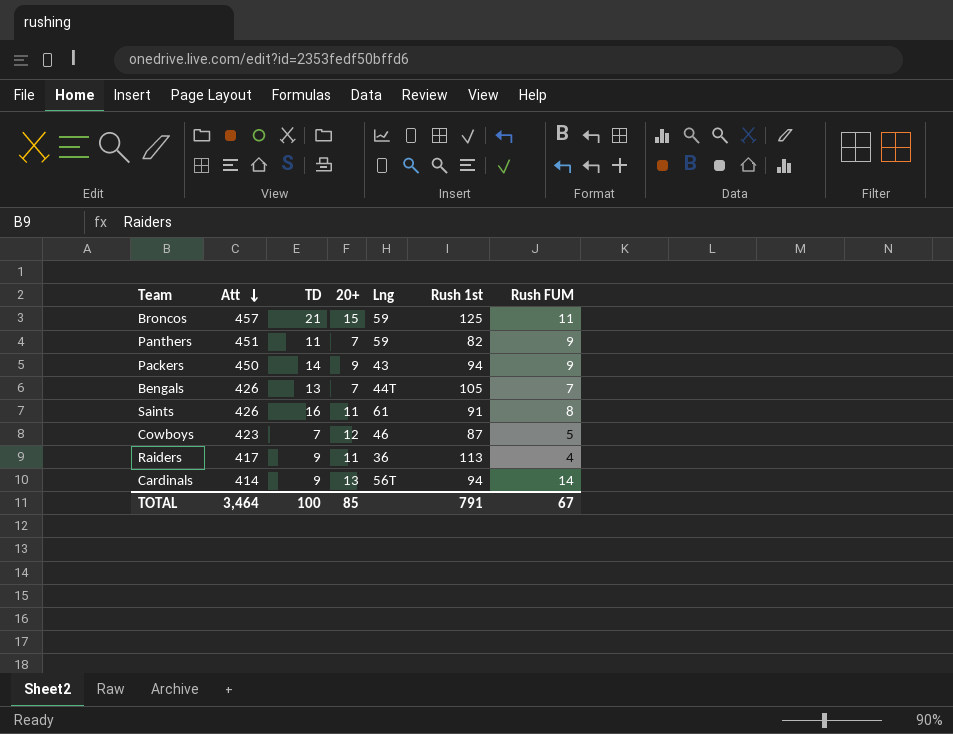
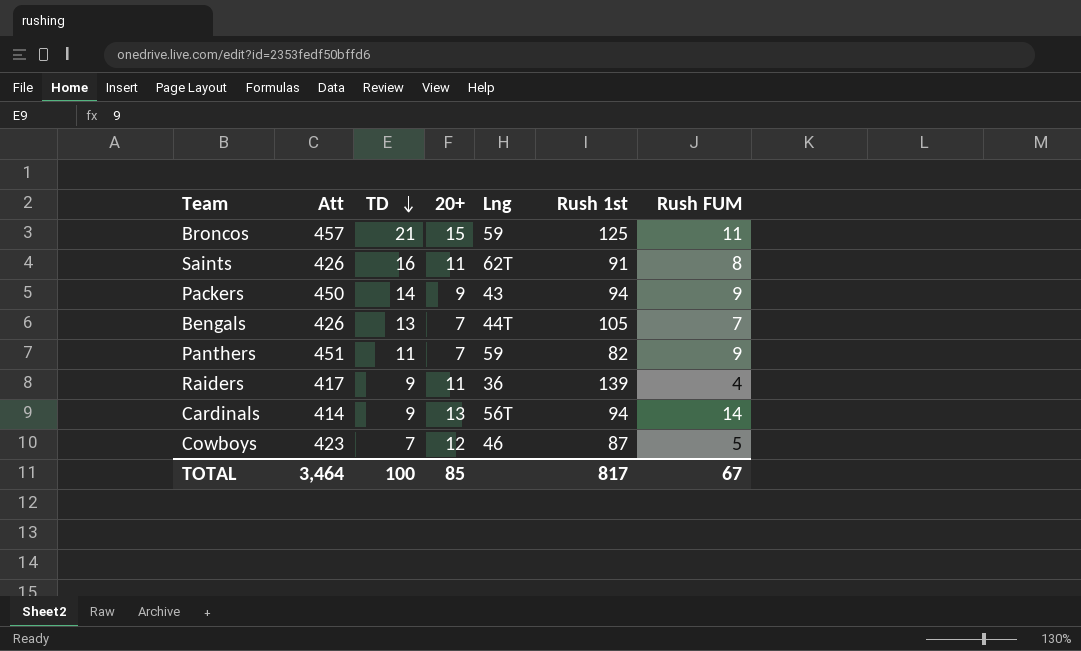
row order: Att descending -> TD descending
Saints | Lng: 61 -> 62T
Raiders | Rush 1st: 113 -> 139
TOTAL | Rush 1st: 791 -> 817

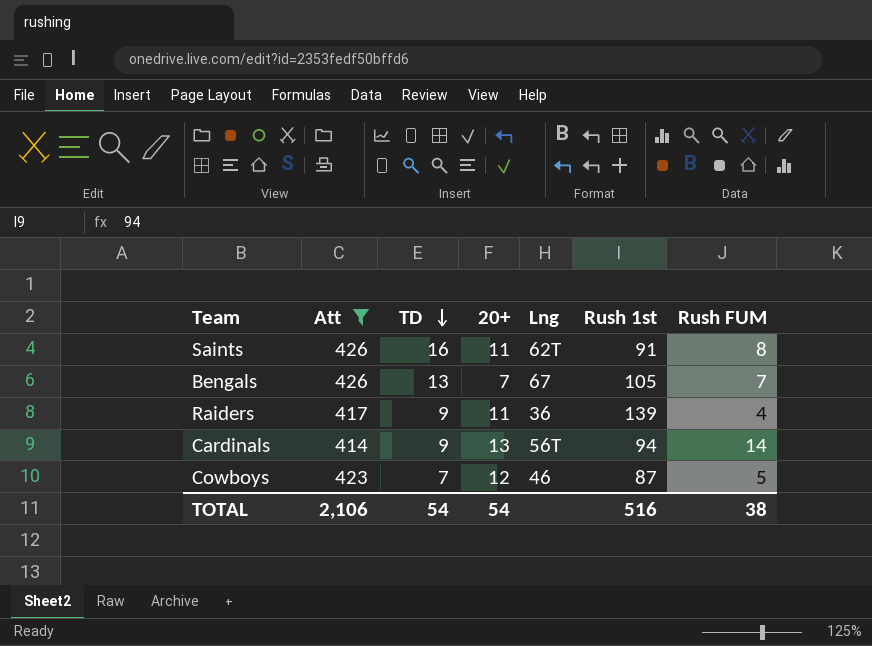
filter: none -> Att <= 426
Bengals | Lng: 44T -> 67
TOTAL | Att: 3,464 -> 2,106
TOTAL | TD: 100 -> 54
TOTAL | 20+: 85 -> 54
TOTAL | Rush 1st: 817 -> 516
TOTAL | Rush FUM: 67 -> 38

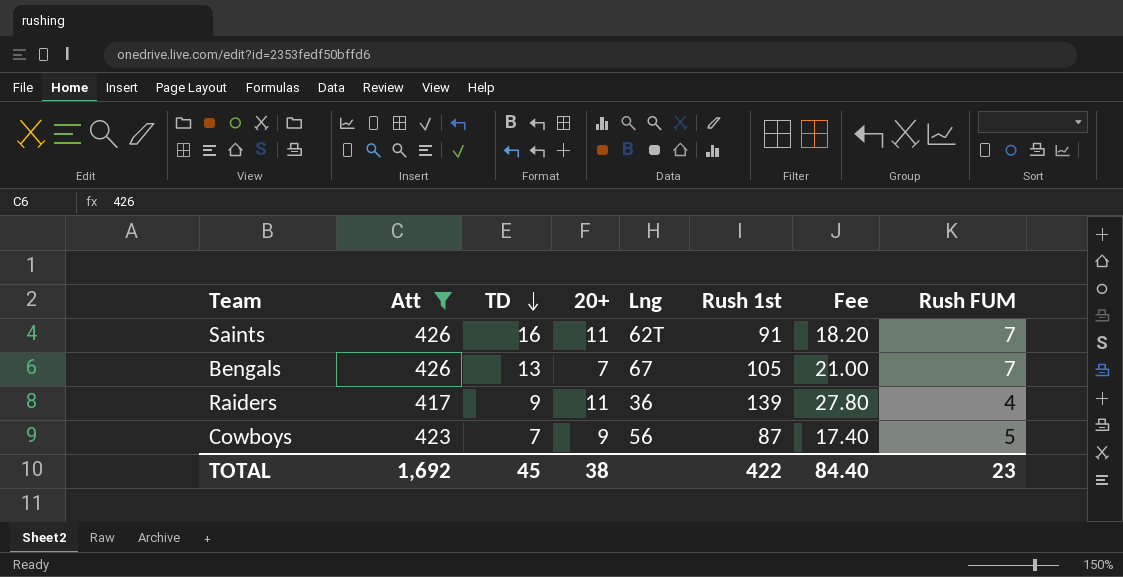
column Fee | formula: none -> [Rush 1st] * 0.2
row Cardinals: 414 | 9 | 13 | 56T | 94 | 14 -> none
Saints | Rush FUM: 8 -> 7
Cowboys | 20+: 12 -> 9
Cowboys | Lng: 46 -> 56
TOTAL | Att: 2,106 -> 1,692
TOTAL | TD: 54 -> 45
TOTAL | 20+: 54 -> 38
TOTAL | Rush 1st: 516 -> 422
TOTAL | Rush FUM: 38 -> 23

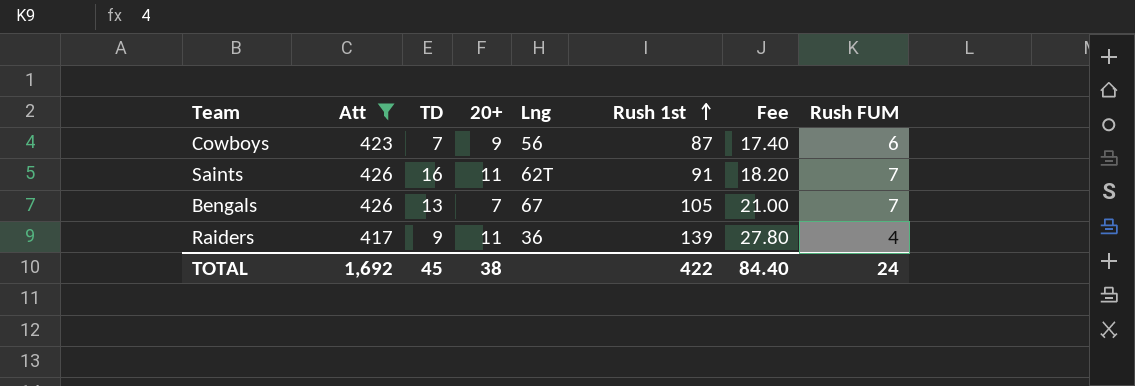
row order: TD descending -> Rush 1st ascending
Cowboys | Rush FUM: 5 -> 6
TOTAL | Rush FUM: 23 -> 24

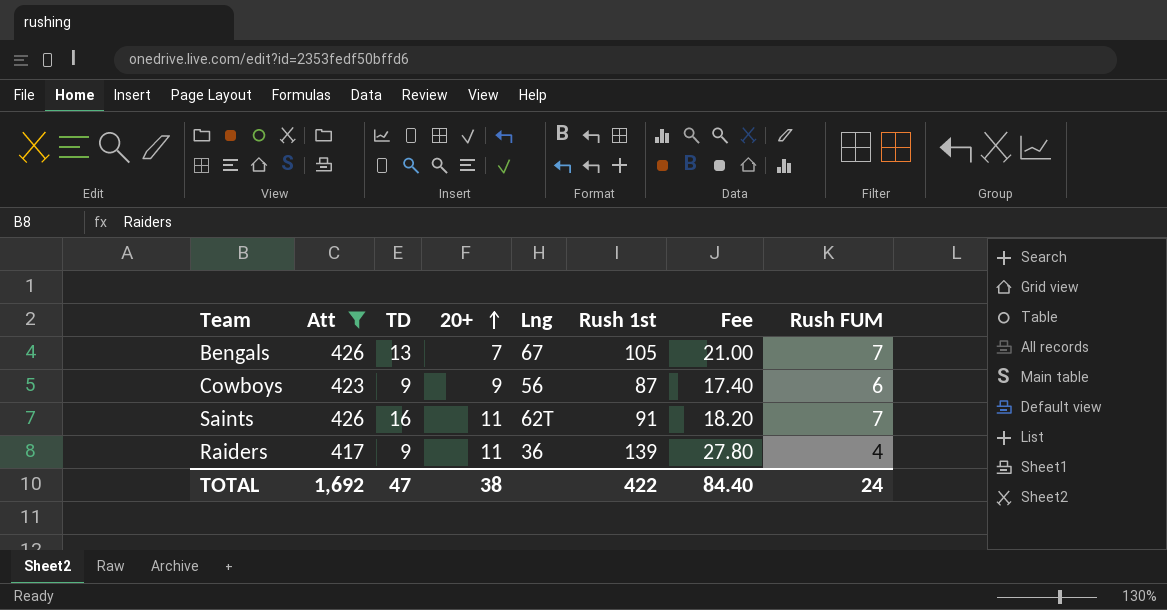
row order: Rush 1st ascending -> 20+ ascending
Cowboys | TD: 7 -> 9
TOTAL | TD: 45 -> 47

